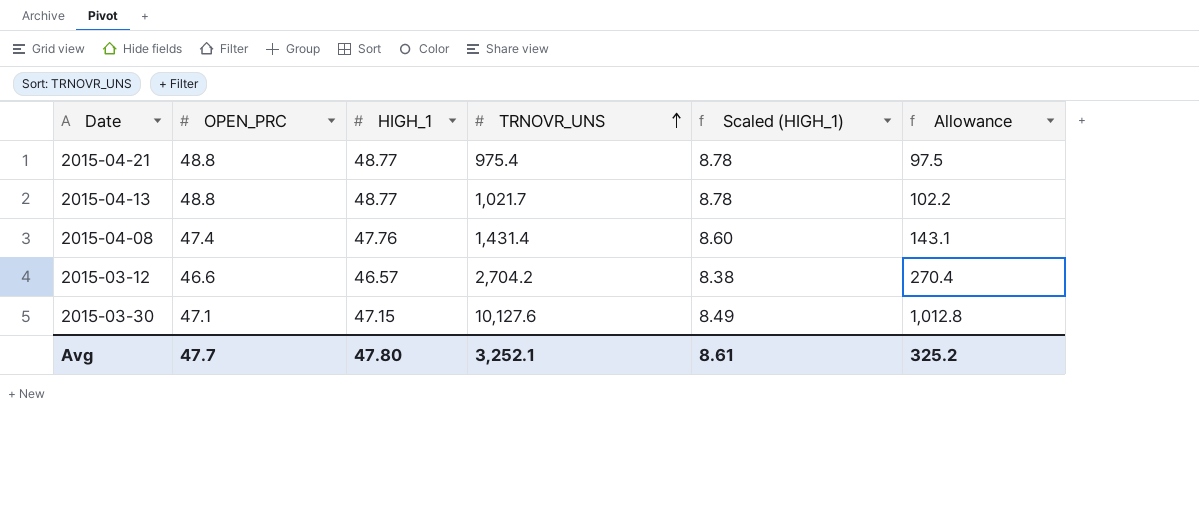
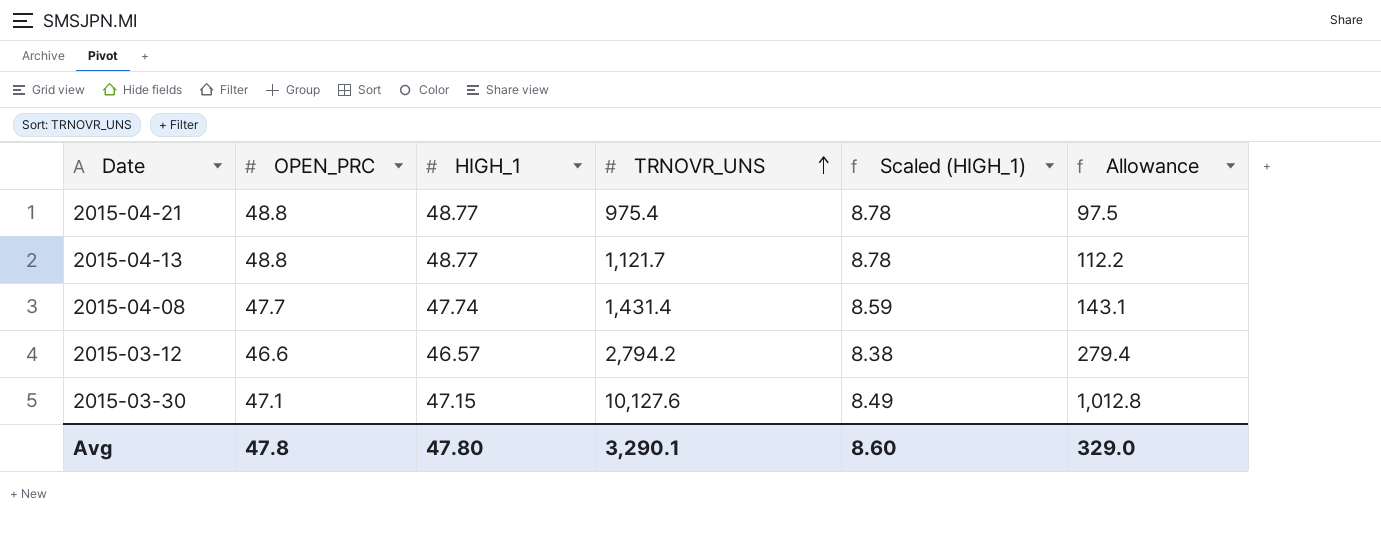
2015-04-13 | TRNOVR_UNS: 1,021.7 -> 1,121.7
2015-04-13 | Allowance: 102.2 -> 112.2
2015-04-08 | OPEN_PRC: 47.4 -> 47.7
2015-04-08 | HIGH_1: 47.76 -> 47.74
2015-04-08 | Scaled (HIGH_1): 8.60 -> 8.59
2015-03-12 | TRNOVR_UNS: 2,704.2 -> 2,794.2
2015-03-12 | Allowance: 270.4 -> 279.4
Avg | OPEN_PRC: 47.7 -> 47.8
Avg | TRNOVR_UNS: 3,252.1 -> 3,290.1
Avg | Scaled (HIGH_1): 8.61 -> 8.60
Avg | Allowance: 325.2 -> 329.0

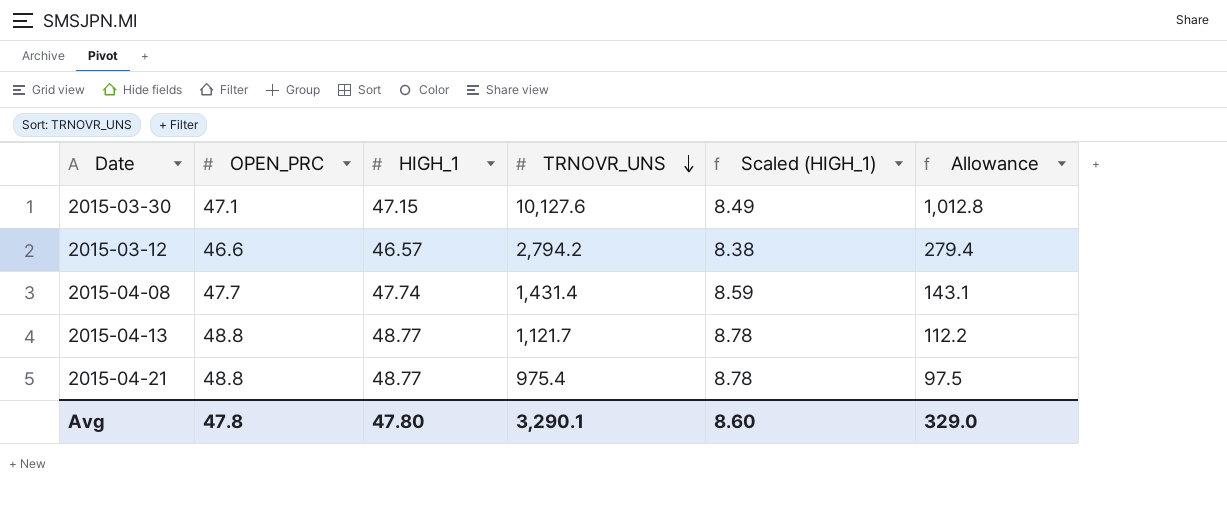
row order: TRNOVR_UNS ascending -> TRNOVR_UNS descending

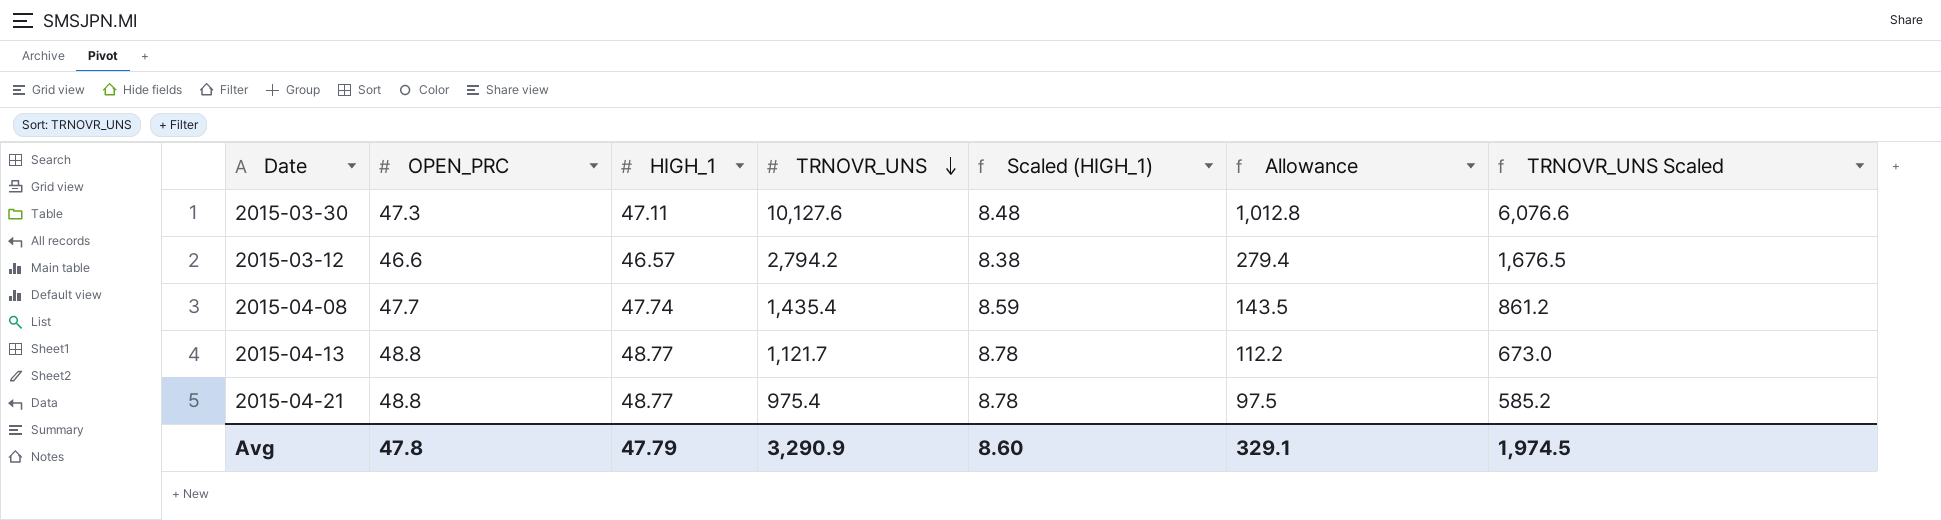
column TRNOVR_UNS Scaled | formula: none -> [TRNOVR_UNS] * 0.6
2015-03-30 | OPEN_PRC: 47.1 -> 47.3
2015-03-30 | HIGH_1: 47.15 -> 47.11
2015-03-30 | Scaled (HIGH_1): 8.49 -> 8.48
2015-04-08 | TRNOVR_UNS: 1,431.4 -> 1,435.4
2015-04-08 | Allowance: 143.1 -> 143.5
Avg | HIGH_1: 47.80 -> 47.79
Avg | TRNOVR_UNS: 3,290.1 -> 3,290.9
Avg | Allowance: 329.0 -> 329.1

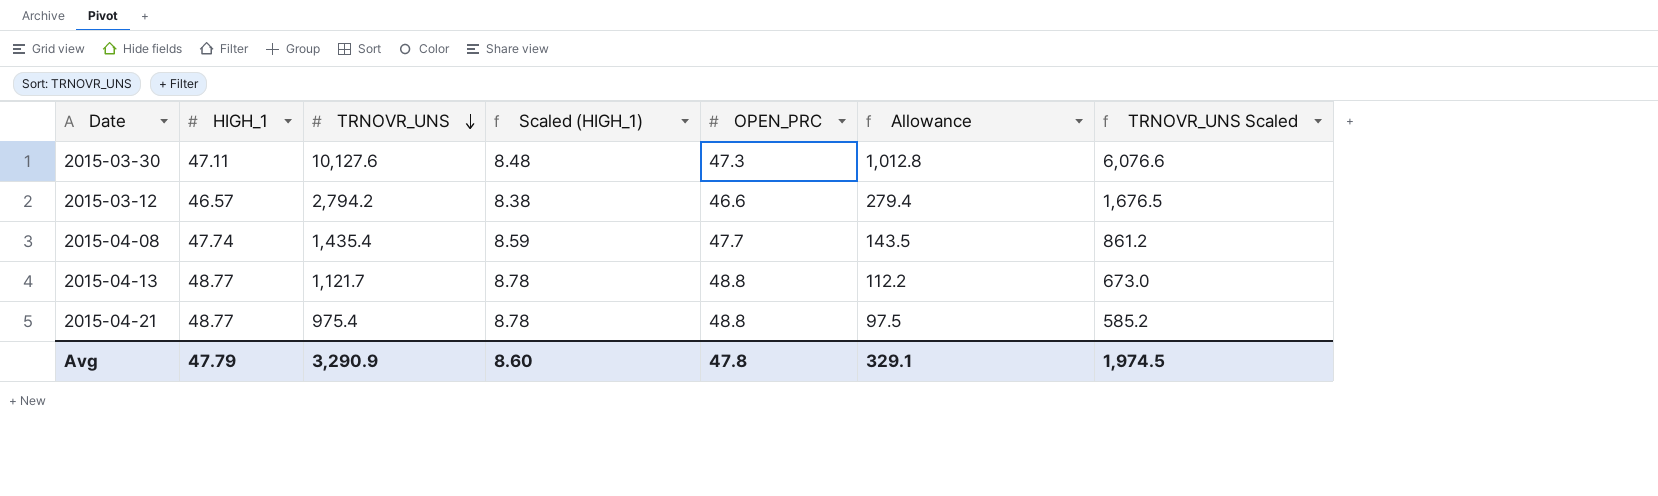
column OPEN_PRC | position: 2 -> 5

